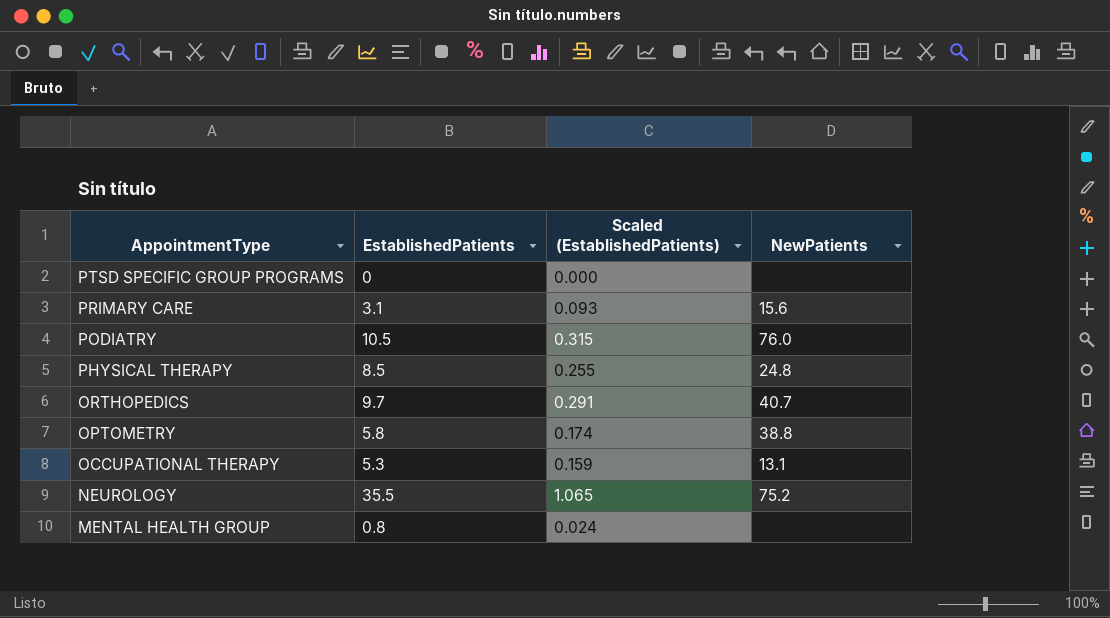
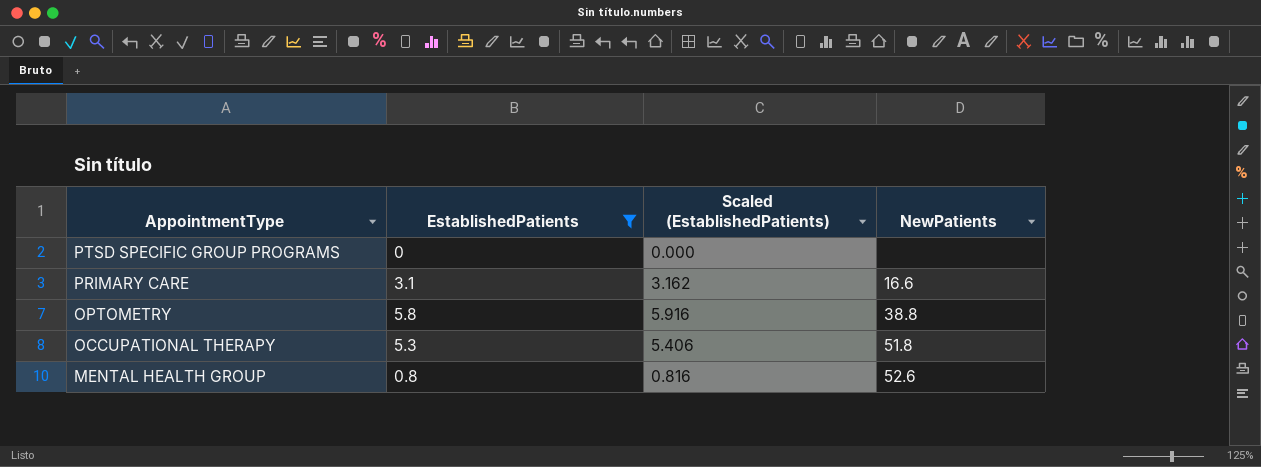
filter: none -> EstablishedPatients <= 5.8
column Scaled (EstablishedPatients) | formula: [EstablishedPatients] * 0.03 -> [EstablishedPatients] * 1.02
PRIMARY CARE | NewPatients: 15.6 -> 16.6
OCCUPATIONAL THERAPY | NewPatients: 13.1 -> 51.8
MENTAL HEALTH GROUP | NewPatients: none -> 52.6

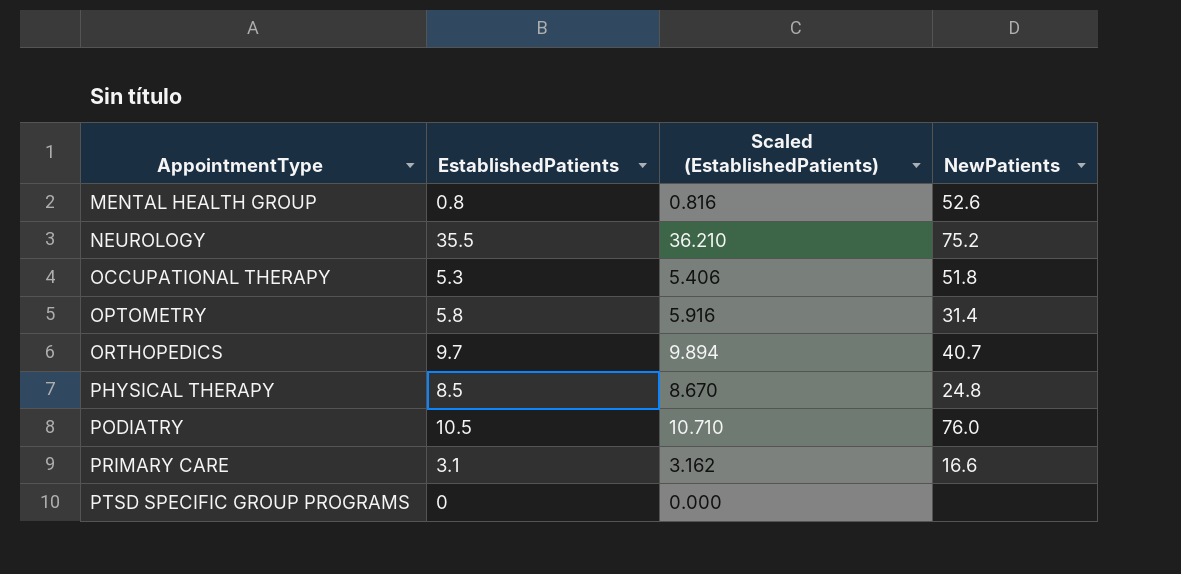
filter: EstablishedPatients <= 5.8 -> none
row order: AppointmentType descending -> AppointmentType ascending
OPTOMETRY | NewPatients: 38.8 -> 31.4

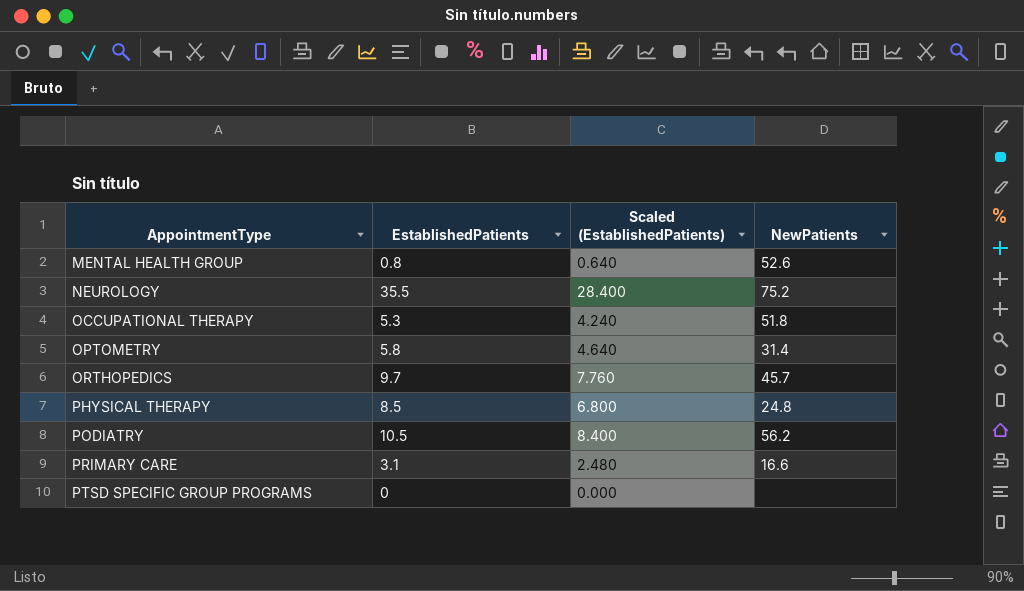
column Scaled (EstablishedPatients) | formula: [EstablishedPatients] * 1.02 -> [EstablishedPatients] * 0.8
ORTHOPEDICS | NewPatients: 40.7 -> 45.7
PODIATRY | NewPatients: 76.0 -> 56.2

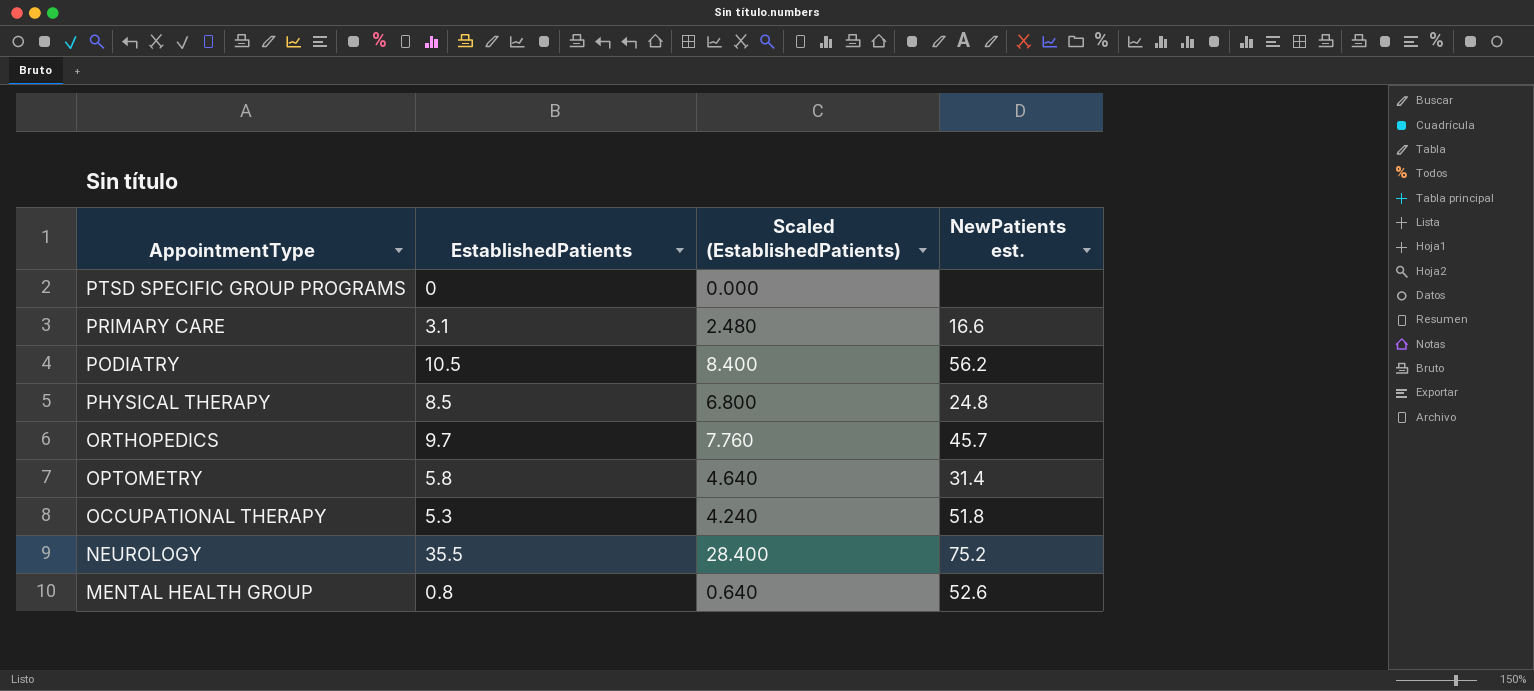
row order: AppointmentType ascending -> AppointmentType descending
column name: NewPatients -> NewPatients est.

